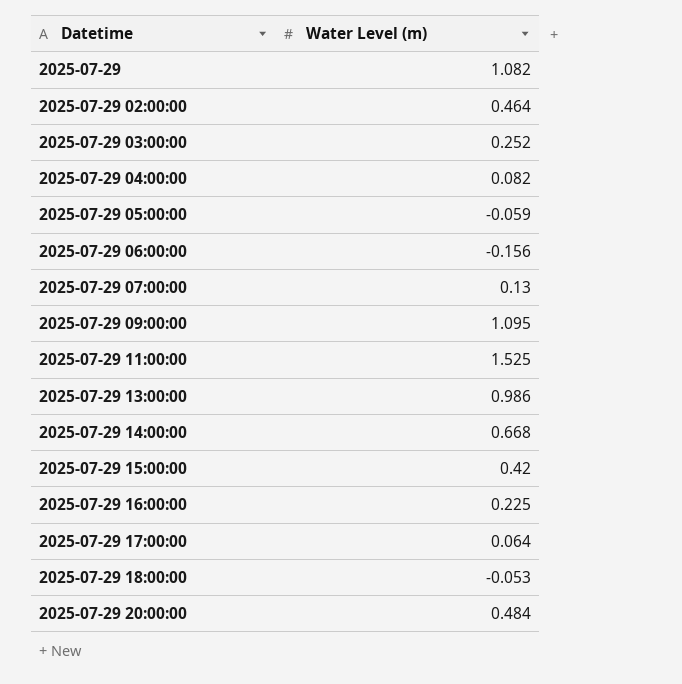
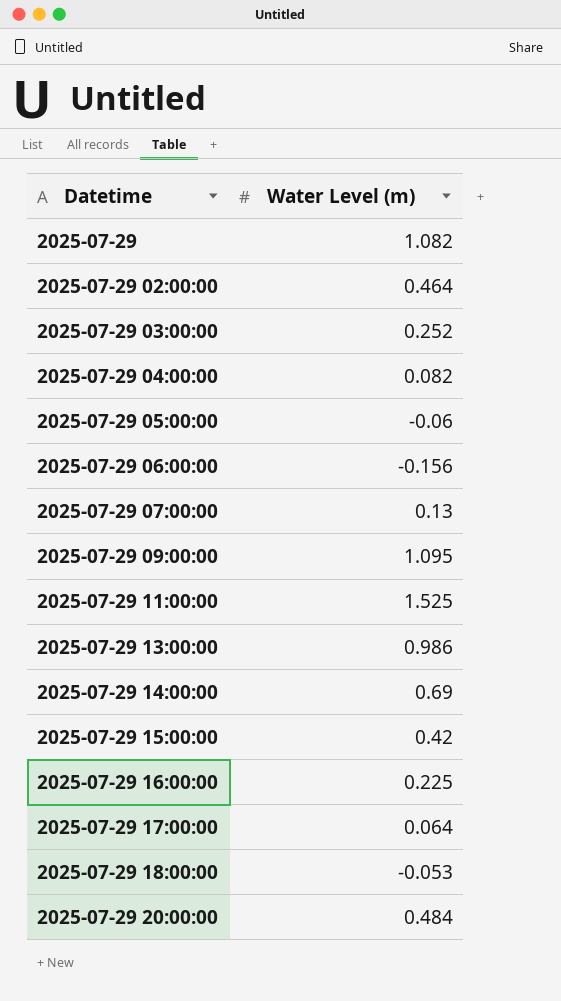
2025-07-29 05:00:00 | Water Level (m): -0.059 -> -0.06
2025-07-29 14:00:00 | Water Level (m): 0.668 -> 0.69

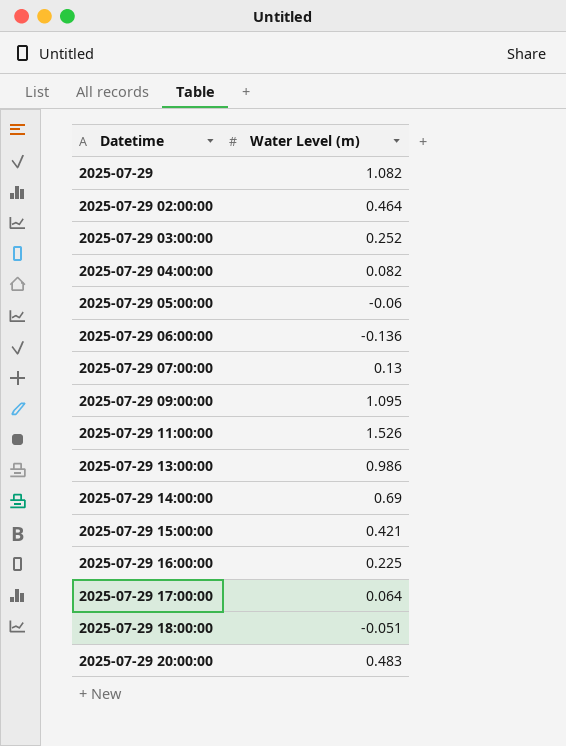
2025-07-29 06:00:00 | Water Level (m): -0.156 -> -0.136
2025-07-29 11:00:00 | Water Level (m): 1.525 -> 1.526
2025-07-29 15:00:00 | Water Level (m): 0.42 -> 0.421
2025-07-29 18:00:00 | Water Level (m): -0.053 -> -0.051
2025-07-29 20:00:00 | Water Level (m): 0.484 -> 0.483

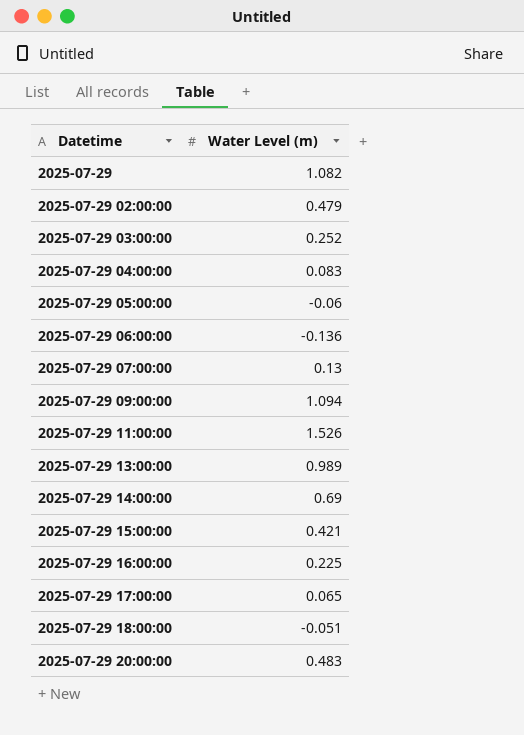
2025-07-29 02:00:00 | Water Level (m): 0.464 -> 0.479
2025-07-29 04:00:00 | Water Level (m): 0.082 -> 0.083
2025-07-29 09:00:00 | Water Level (m): 1.095 -> 1.094
2025-07-29 13:00:00 | Water Level (m): 0.986 -> 0.989
2025-07-29 17:00:00 | Water Level (m): 0.064 -> 0.065

